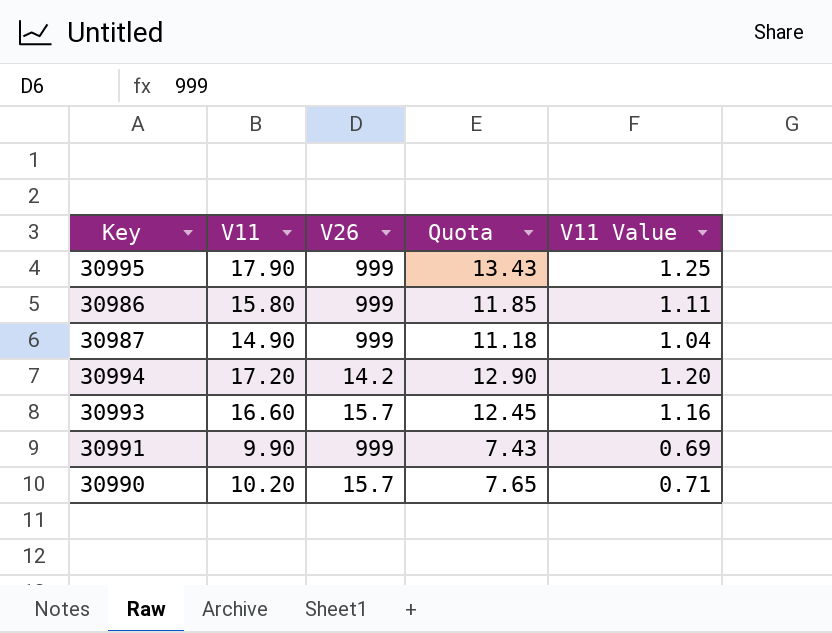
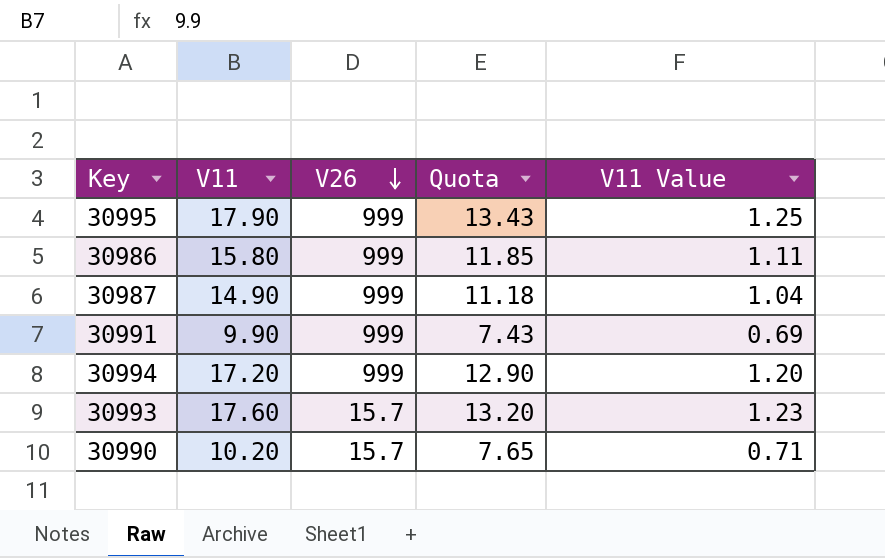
row order: none -> V26 descending
30994 | V26: 14.2 -> 999
30993 | V11: 16.60 -> 17.60
30993 | Quota: 12.45 -> 13.20
30993 | V11 Value: 1.16 -> 1.23

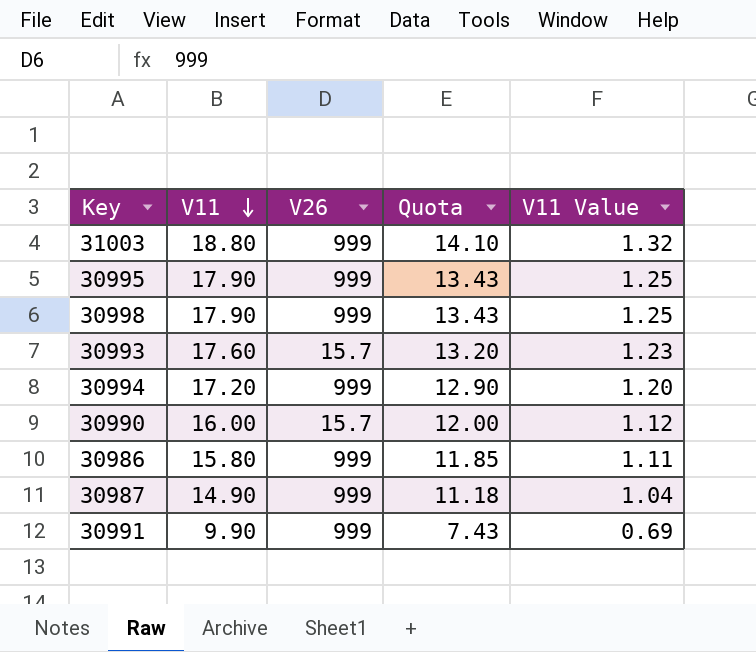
row order: V26 descending -> V11 descending
row 31003: none -> 18.80 | 999 | 14.10 | 1.32
row 30998: none -> 17.90 | 999 | 13.43 | 1.25
30990 | V11: 10.20 -> 16.00
30990 | Quota: 7.65 -> 12.00
30990 | V11 Value: 0.71 -> 1.12

